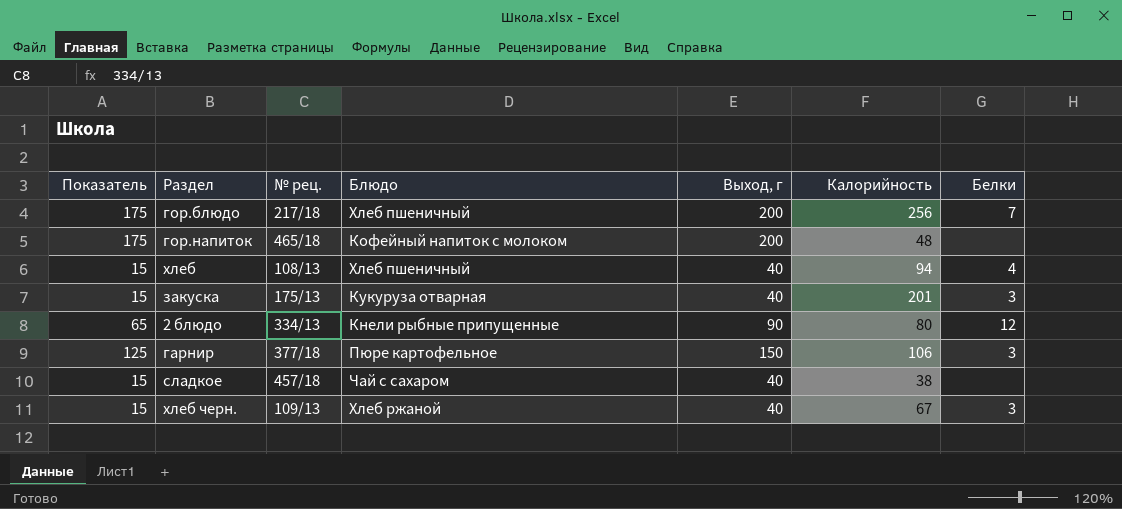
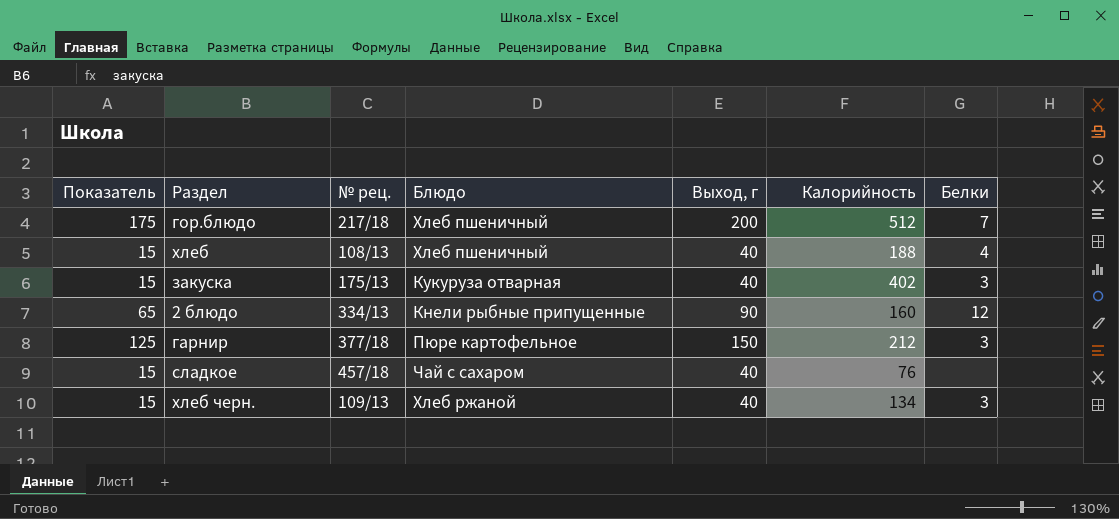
row гор.напиток: 175 | 465/18 | Кофейный напиток с молоком | 200 | 48 | none -> none
гор.блюдо | Калорийность: 256 -> 512
хлеб | Калорийность: 94 -> 188
закуска | Калорийность: 201 -> 402
2 блюдо | Калорийность: 80 -> 160
гарнир | Калорийность: 106 -> 212
сладкое | Калорийность: 38 -> 76
хлеб черн. | Калорийность: 67 -> 134

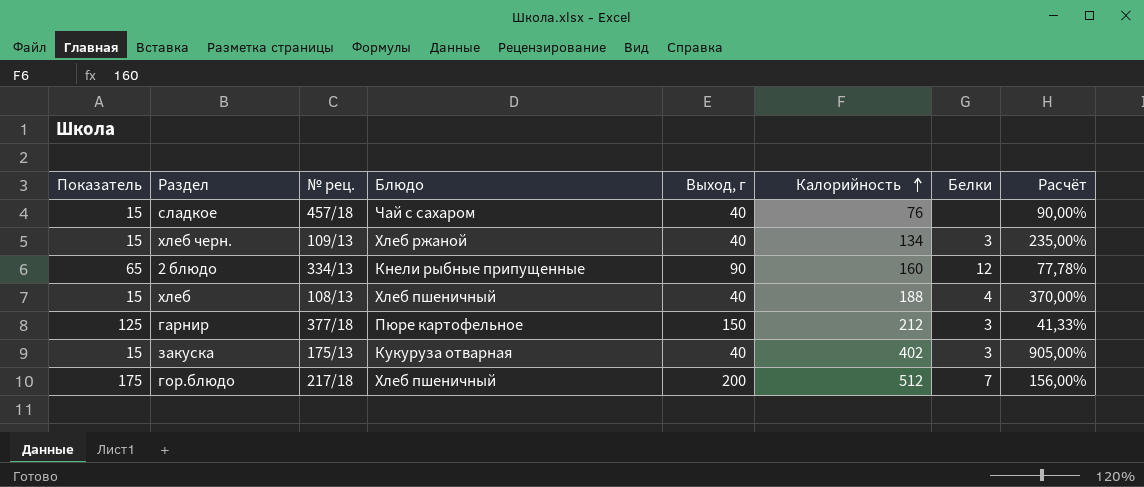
row order: none -> Калорийность ascending
column Расчёт | formula: none -> ([Калорийность] - [Выход, г]) / [Выход, г]

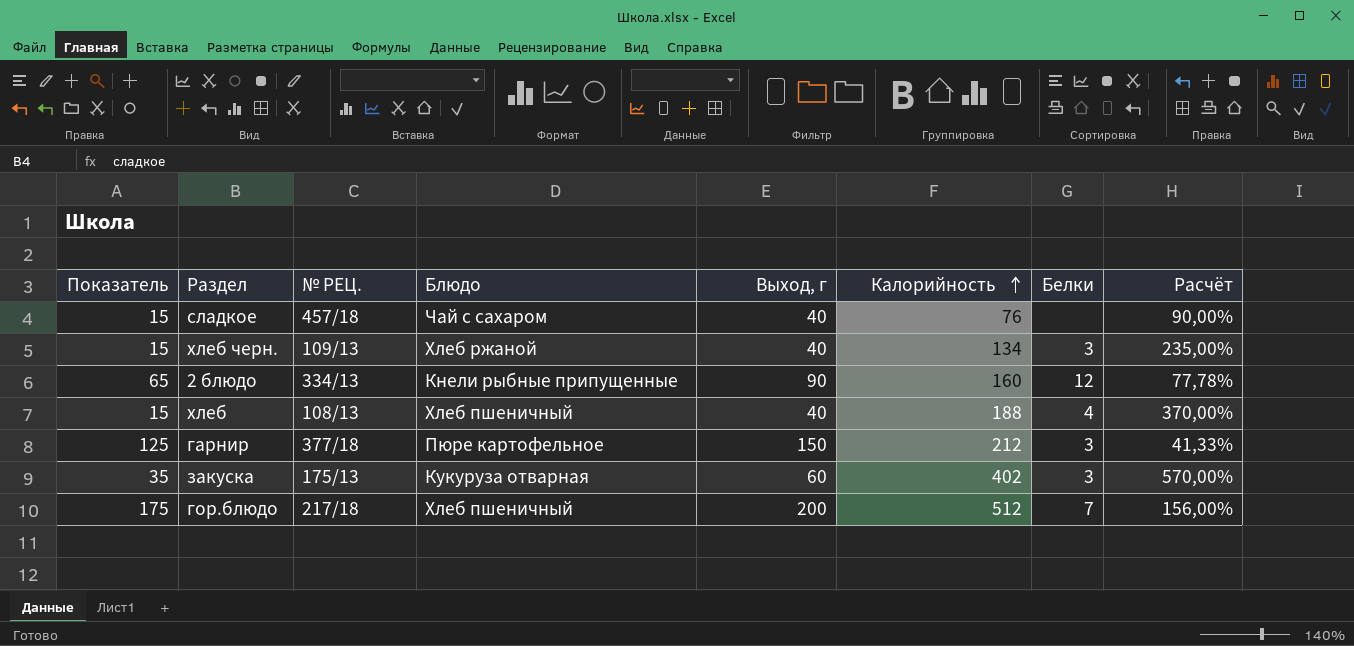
column name: № рец. -> № РЕЦ.
закуска | Показатель: 15 -> 35
закуска | Выход, г: 40 -> 60
закуска | Расчёт: 905,00% -> 570,00%

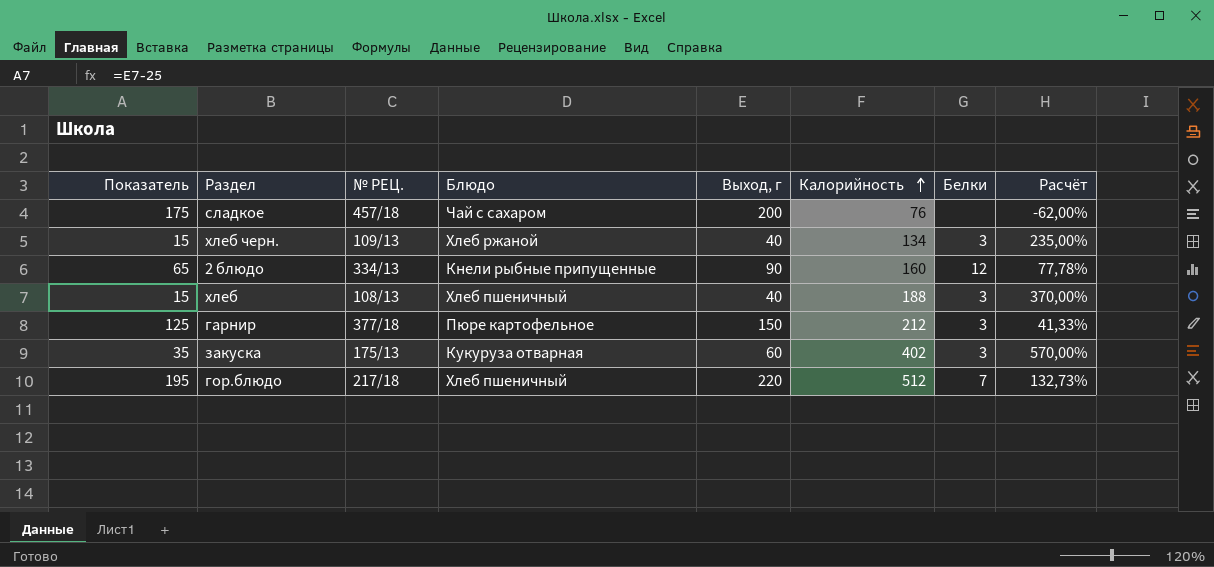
сладкое | Показатель: 15 -> 175
сладкое | Выход, г: 40 -> 200
сладкое | Расчёт: 90,00% -> -62,00%
хлеб | Белки: 4 -> 3
гор.блюдо | Показатель: 175 -> 195
гор.блюдо | Выход, г: 200 -> 220
гор.блюдо | Расчёт: 156,00% -> 132,73%

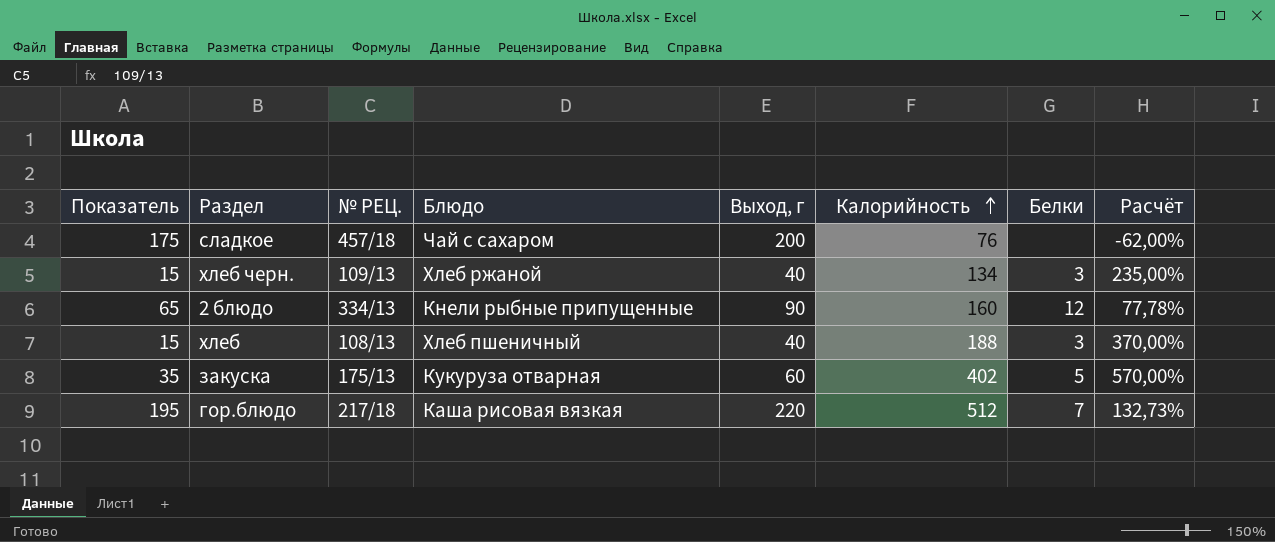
row гарнир: 125 | 377/18 | Пюре картофельное | 150 | 212 | 3 | 41,33% -> none
закуска | Белки: 3 -> 5
гор.блюдо | Блюдо: Хлеб пшеничный -> Каша рисовая вязкая

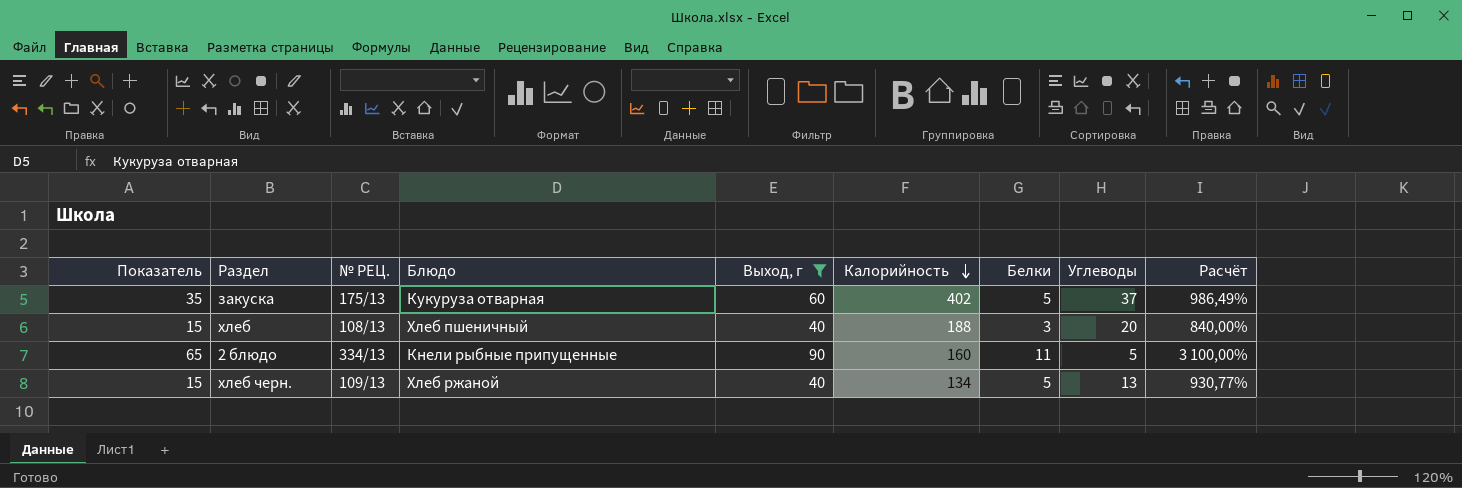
filter: none -> Выход, г <= 90
row order: Калорийность ascending -> Калорийность descending
column Углеводы | position: none -> 8
column Расчёт | formula: ([Калорийность] - [Выход, г]) / [Выход, г] -> ([Калорийность] - [Углеводы]) / [Углеводы]
2 блюдо | Белки: 12 -> 11
хлеб черн. | Белки: 3 -> 5

